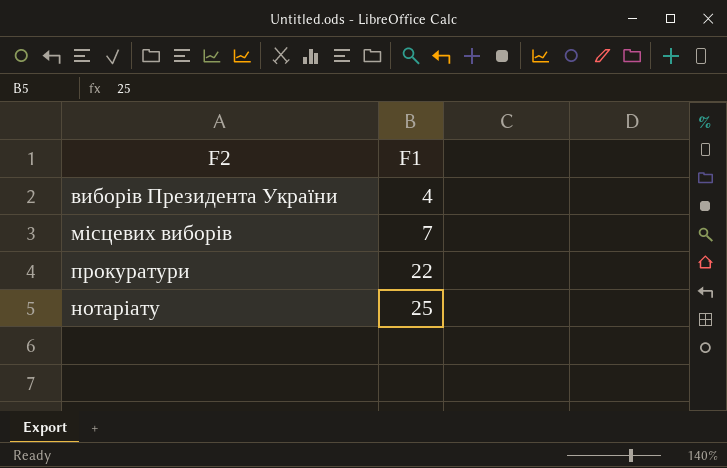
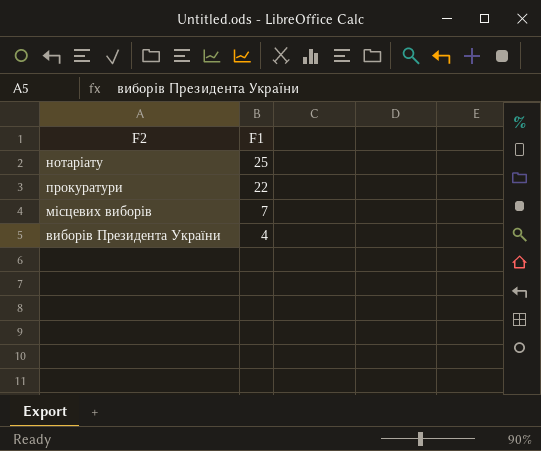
row order: F1 ascending -> F1 descending

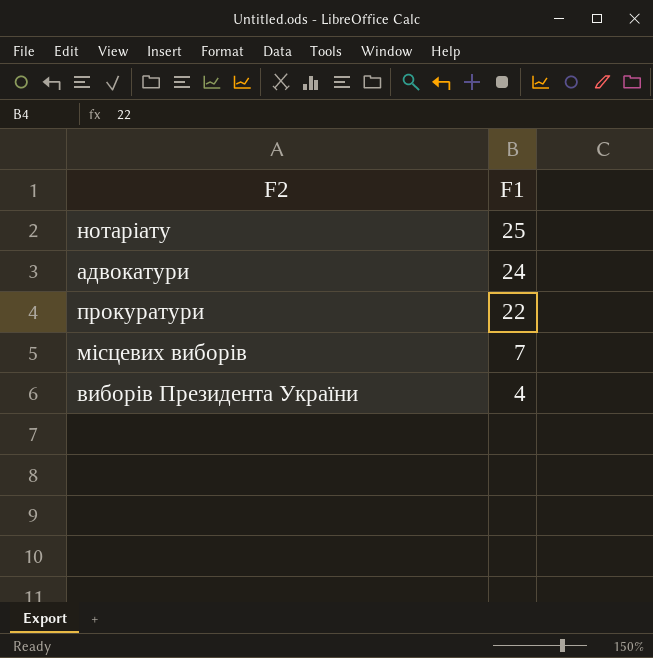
row адвокатури: none -> 24

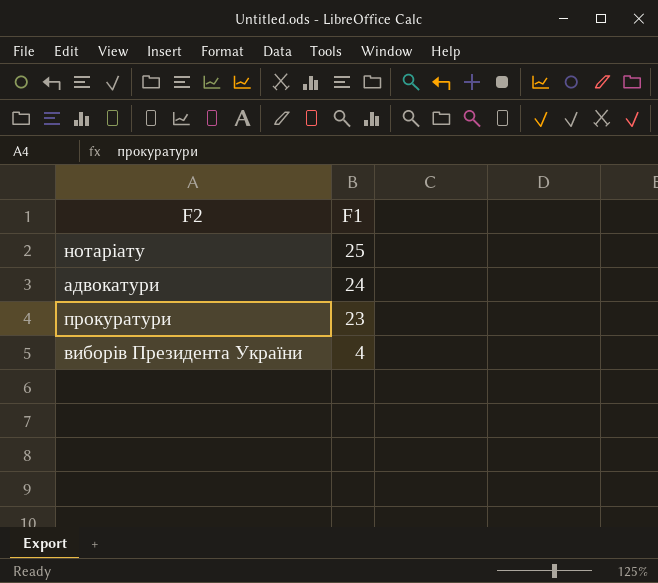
row місцевих виборів: 7 -> none
прокуратури | F1: 22 -> 23

